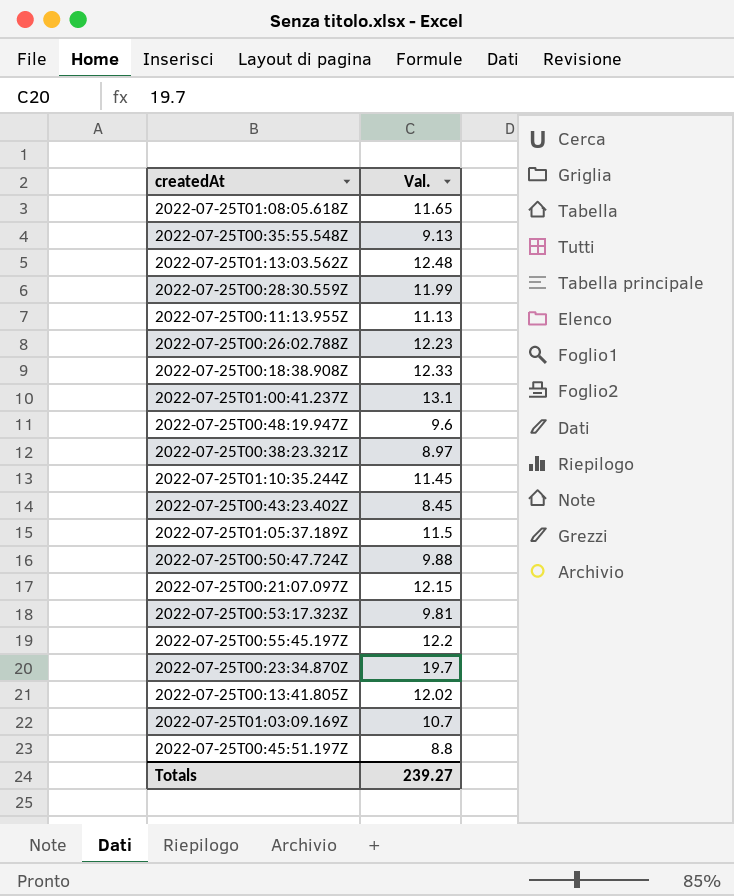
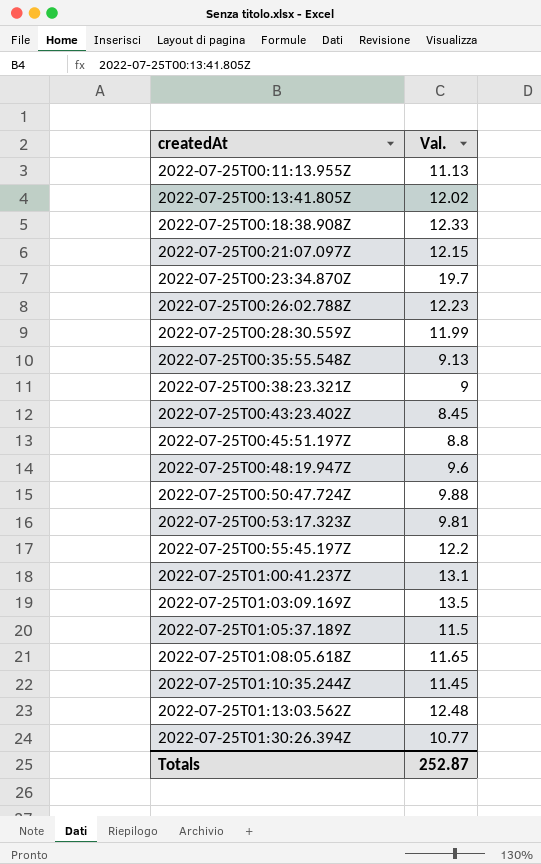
row order: none -> createdAt ascending
2022-07-25T00:38:23.321Z | Val.: 8.97 -> 9
2022-07-25T01:03:09.169Z | Val.: 10.7 -> 13.5
row 2022-07-25T01:30:26.394Z: none -> 10.77
Totals | Val.: 239.27 -> 252.87

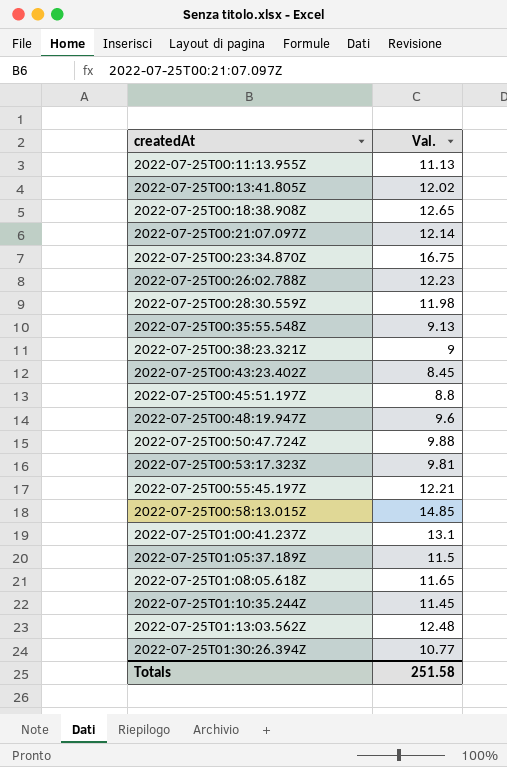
row 2022-07-25T01:03:09.169Z: 13.5 -> none
2022-07-25T00:18:38.908Z | Val.: 12.33 -> 12.65
2022-07-25T00:21:07.097Z | Val.: 12.15 -> 12.14
2022-07-25T00:23:34.870Z | Val.: 19.7 -> 16.75
2022-07-25T00:28:30.559Z | Val.: 11.99 -> 11.98
2022-07-25T00:55:45.197Z | Val.: 12.2 -> 12.21
row 2022-07-25T00:58:13.015Z: none -> 14.85
Totals | Val.: 252.87 -> 251.58

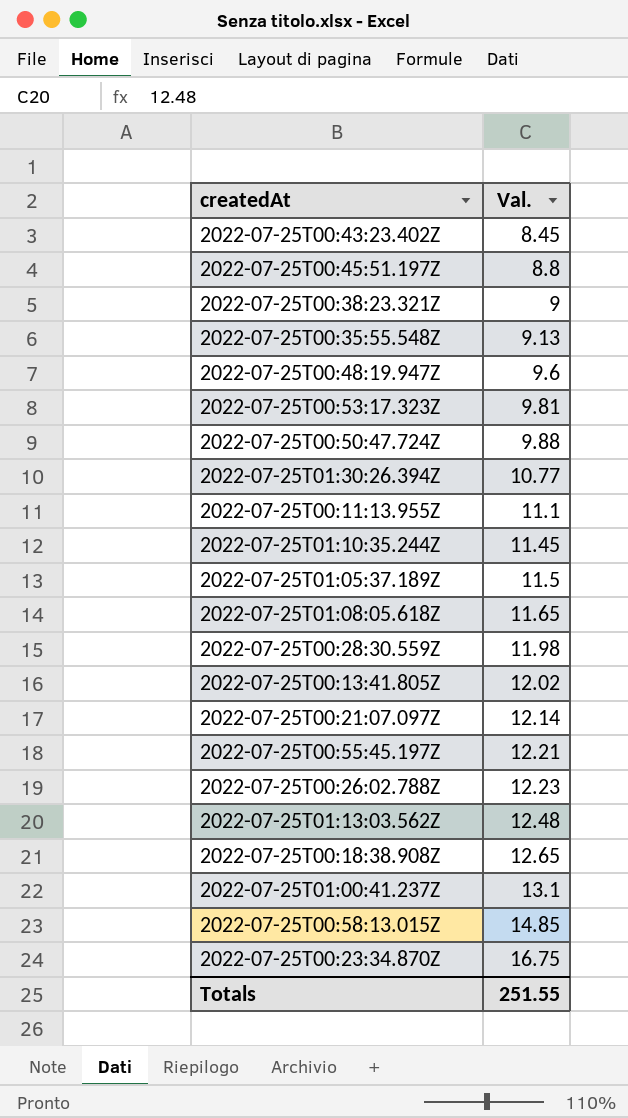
row order: createdAt ascending -> Val. ascending
2022-07-25T00:11:13.955Z | Val.: 11.13 -> 11.1
Totals | Val.: 251.58 -> 251.55

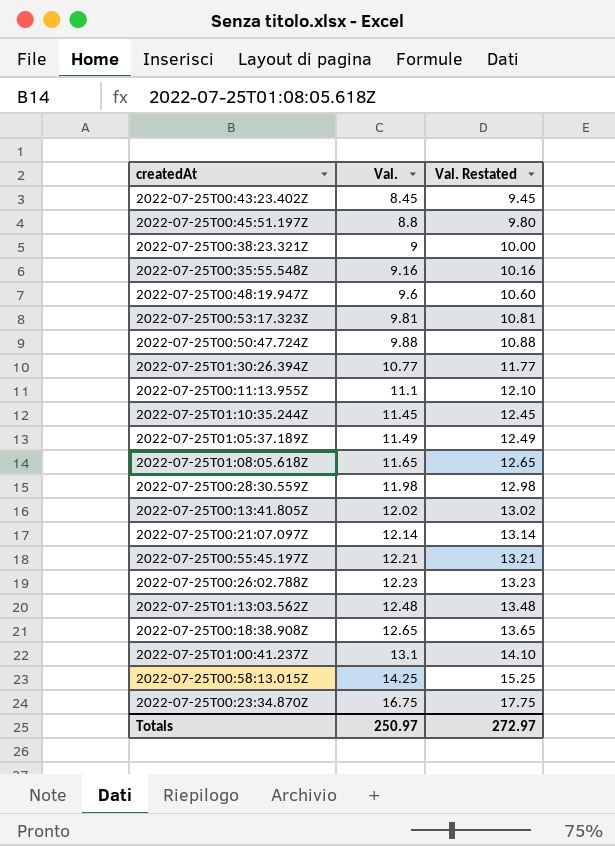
column Val. Restated | formula: none -> [Val.] + 1
2022-07-25T00:35:55.548Z | Val.: 9.13 -> 9.16
2022-07-25T01:05:37.189Z | Val.: 11.5 -> 11.49
2022-07-25T00:58:13.015Z | Val.: 14.85 -> 14.25
Totals | Val.: 251.55 -> 250.97

